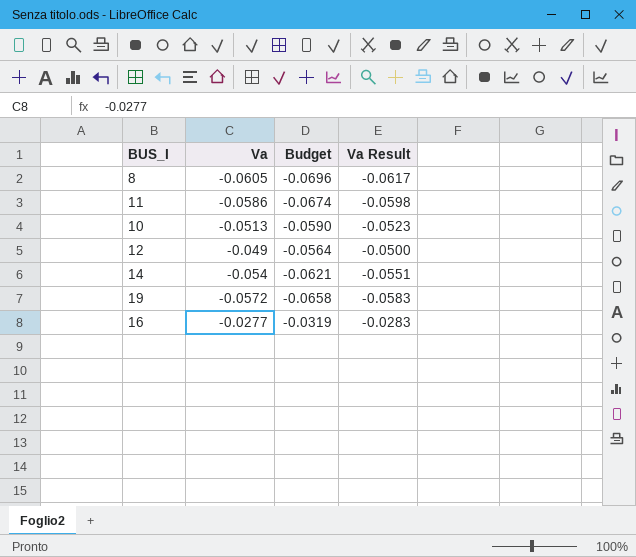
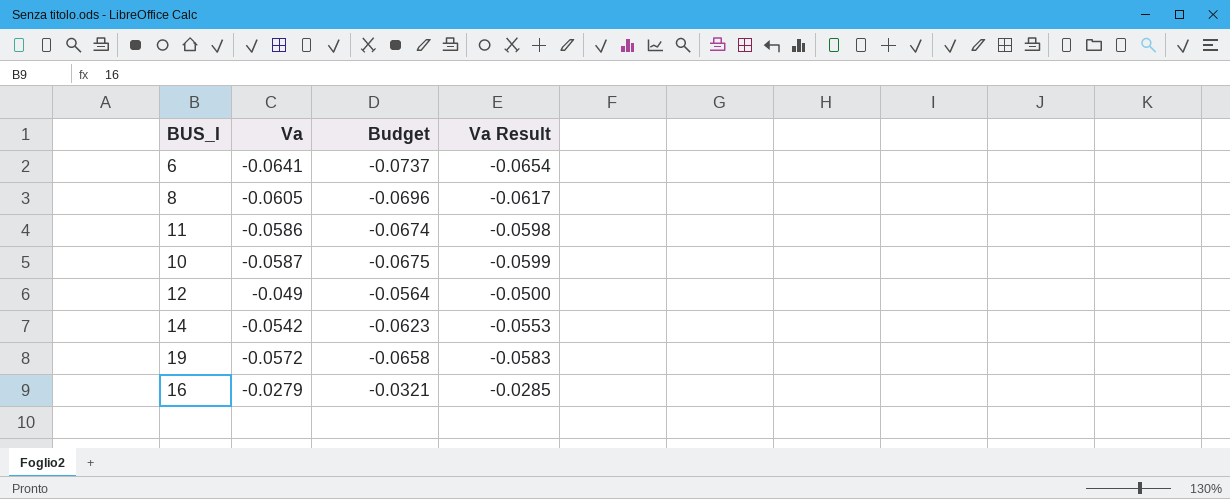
row 6: none -> -0.0641 | -0.0737 | -0.0654
10 | Va: -0.0513 -> -0.0587
10 | Budget: -0.0590 -> -0.0675
10 | Va Result: -0.0523 -> -0.0599
14 | Va: -0.054 -> -0.0542
14 | Budget: -0.0621 -> -0.0623
14 | Va Result: -0.0551 -> -0.0553
16 | Va: -0.0277 -> -0.0279
16 | Budget: -0.0319 -> -0.0321
16 | Va Result: -0.0283 -> -0.0285

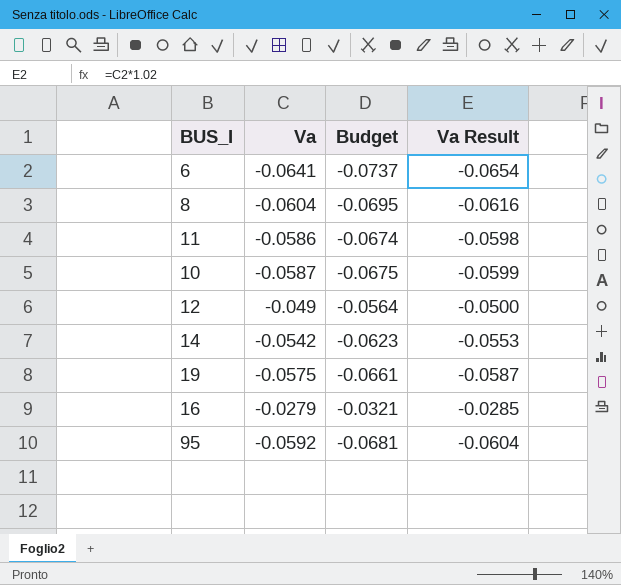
8 | Va: -0.0605 -> -0.0604
8 | Budget: -0.0696 -> -0.0695
8 | Va Result: -0.0617 -> -0.0616
19 | Va: -0.0572 -> -0.0575
19 | Budget: -0.0658 -> -0.0661
19 | Va Result: -0.0583 -> -0.0587
row 95: none -> -0.0592 | -0.0681 | -0.0604

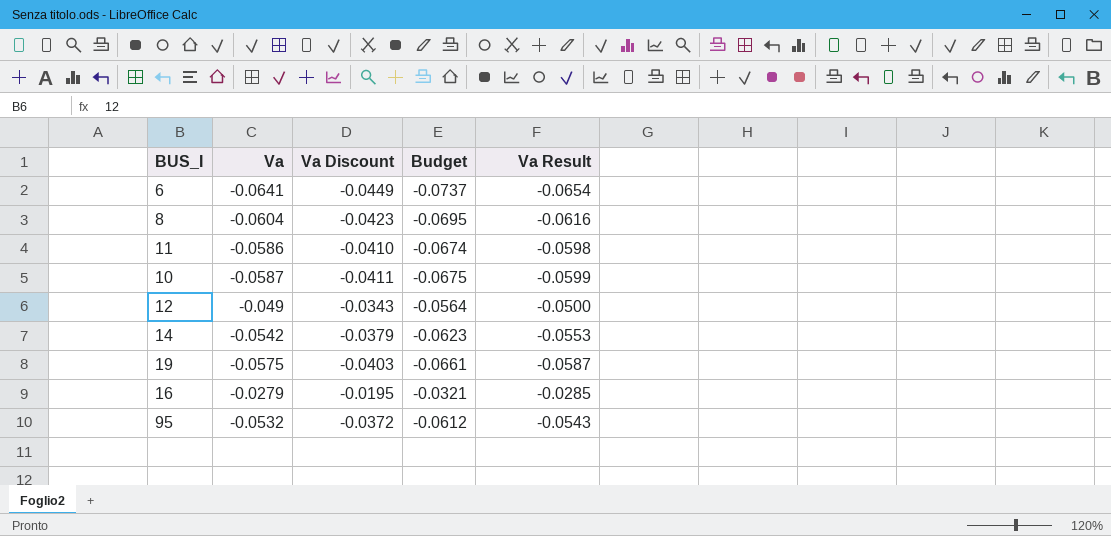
column Va Discount | formula: none -> [Va] * 0.7
95 | Va: -0.0592 -> -0.0532
95 | Budget: -0.0681 -> -0.0612
95 | Va Result: -0.0604 -> -0.0543

